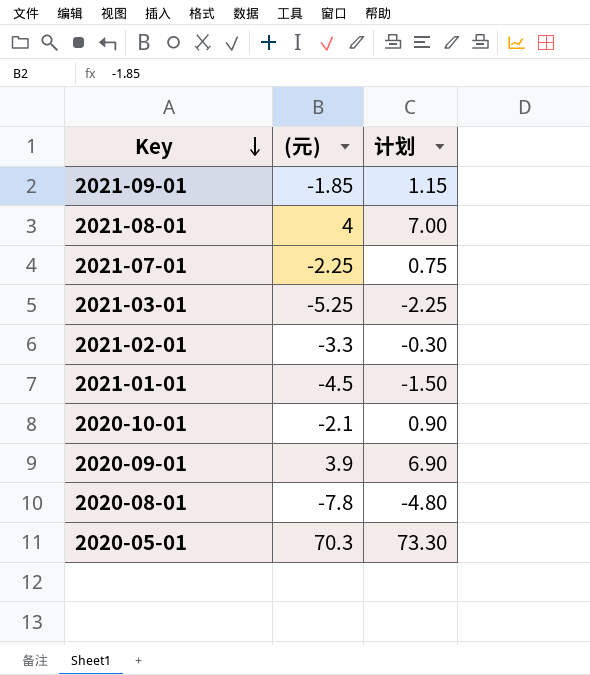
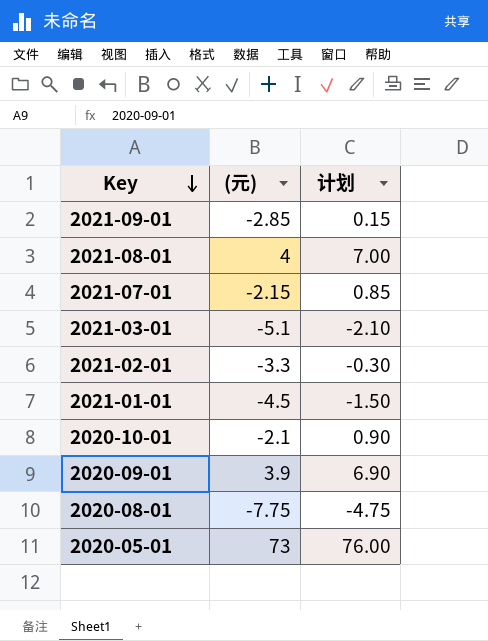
2021-09-01 | (元): -1.85 -> -2.85
2021-09-01 | 计划: 1.15 -> 0.15
2021-07-01 | (元): -2.25 -> -2.15
2021-07-01 | 计划: 0.75 -> 0.85
2021-03-01 | (元): -5.25 -> -5.1
2021-03-01 | 计划: -2.25 -> -2.10
2020-08-01 | (元): -7.8 -> -7.75
2020-08-01 | 计划: -4.80 -> -4.75
2020-05-01 | (元): 70.3 -> 73
2020-05-01 | 计划: 73.30 -> 76.00

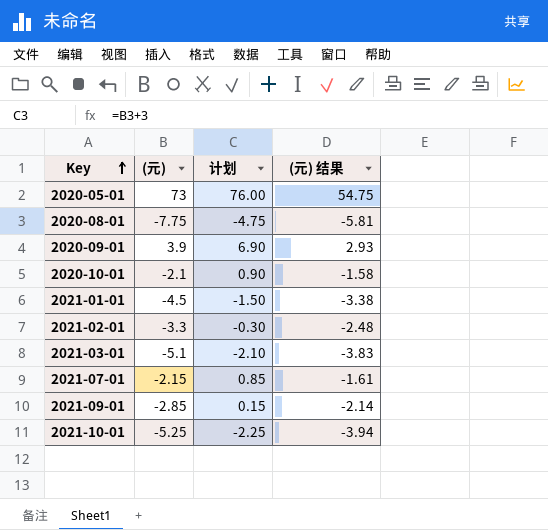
row order: Key descending -> Key ascending
column (元) 结果 | formula: none -> [(元)] * 0.75
row 2021-08-01: 4 | 7.00 -> none
row 2021-10-01: none -> -5.25 | -2.25 | -3.94

